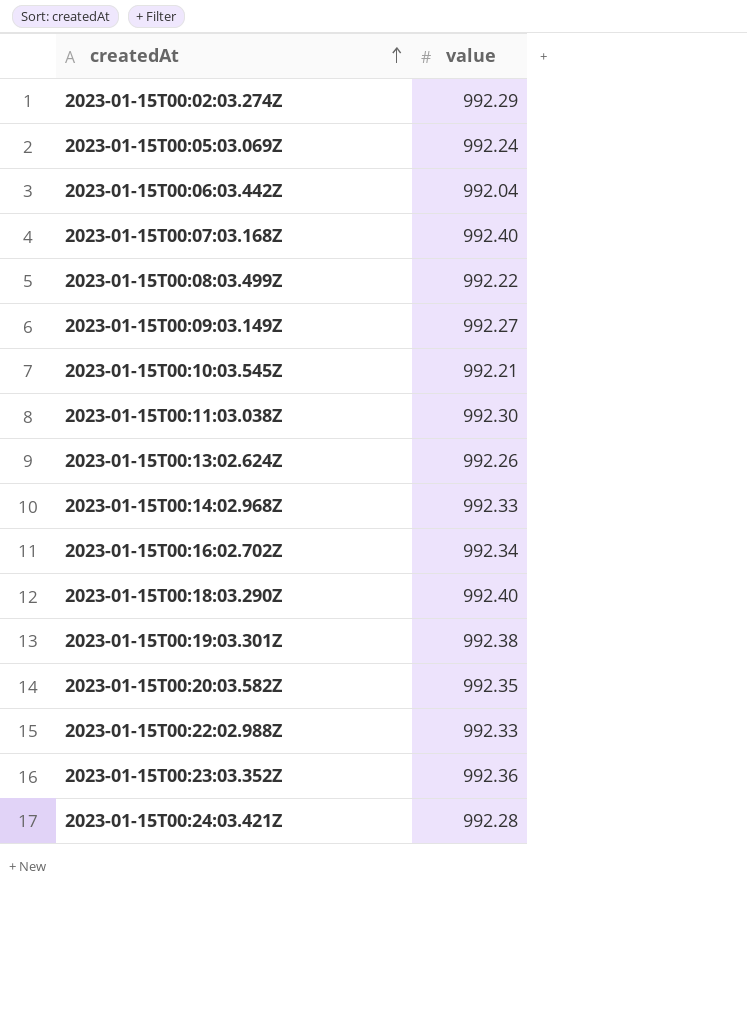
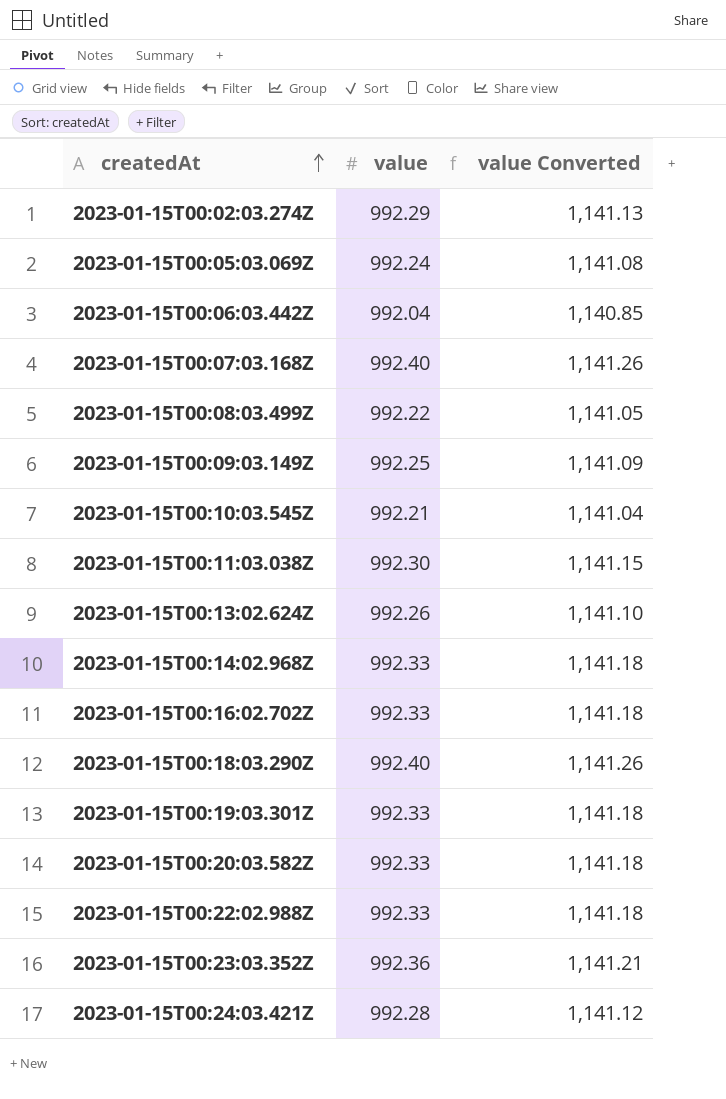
column value Converted | formula: none -> [value] * 1.15
2023-01-15T00:09:03.149Z | value: 992.27 -> 992.25
2023-01-15T00:16:02.702Z | value: 992.34 -> 992.33
2023-01-15T00:19:03.301Z | value: 992.38 -> 992.33
2023-01-15T00:20:03.582Z | value: 992.35 -> 992.33

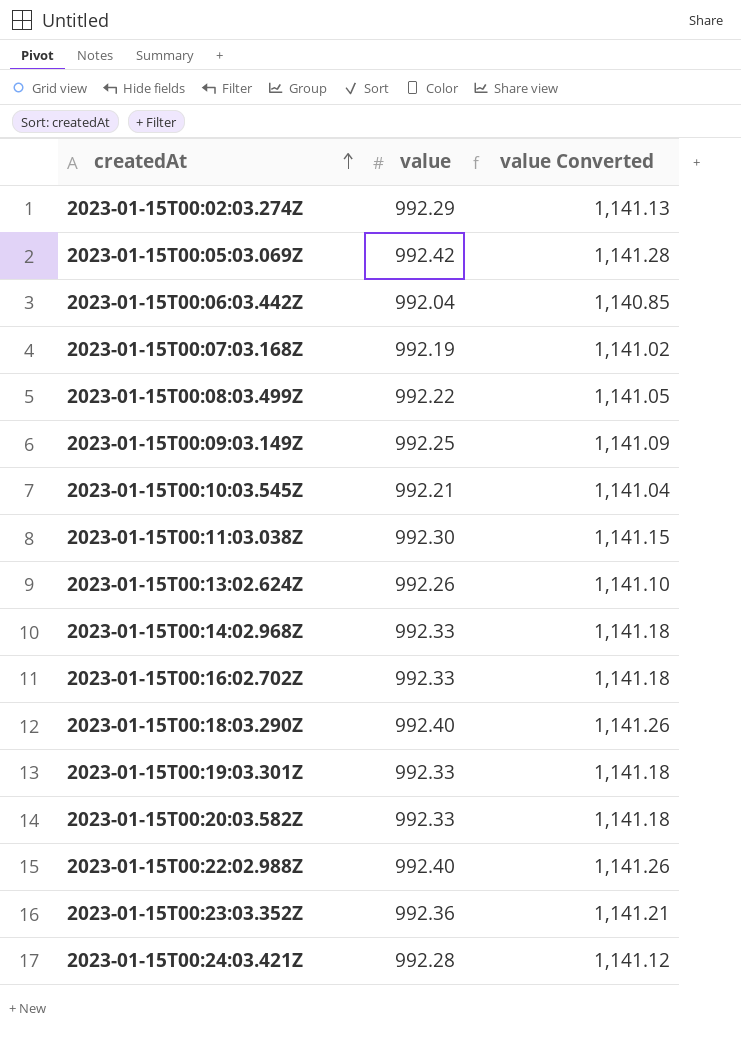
2023-01-15T00:05:03.069Z | value: 992.24 -> 992.42
2023-01-15T00:05:03.069Z | value Converted: 1,141.08 -> 1,141.28
2023-01-15T00:07:03.168Z | value: 992.40 -> 992.19
2023-01-15T00:07:03.168Z | value Converted: 1,141.26 -> 1,141.02
2023-01-15T00:22:02.988Z | value: 992.33 -> 992.40
2023-01-15T00:22:02.988Z | value Converted: 1,141.18 -> 1,141.26

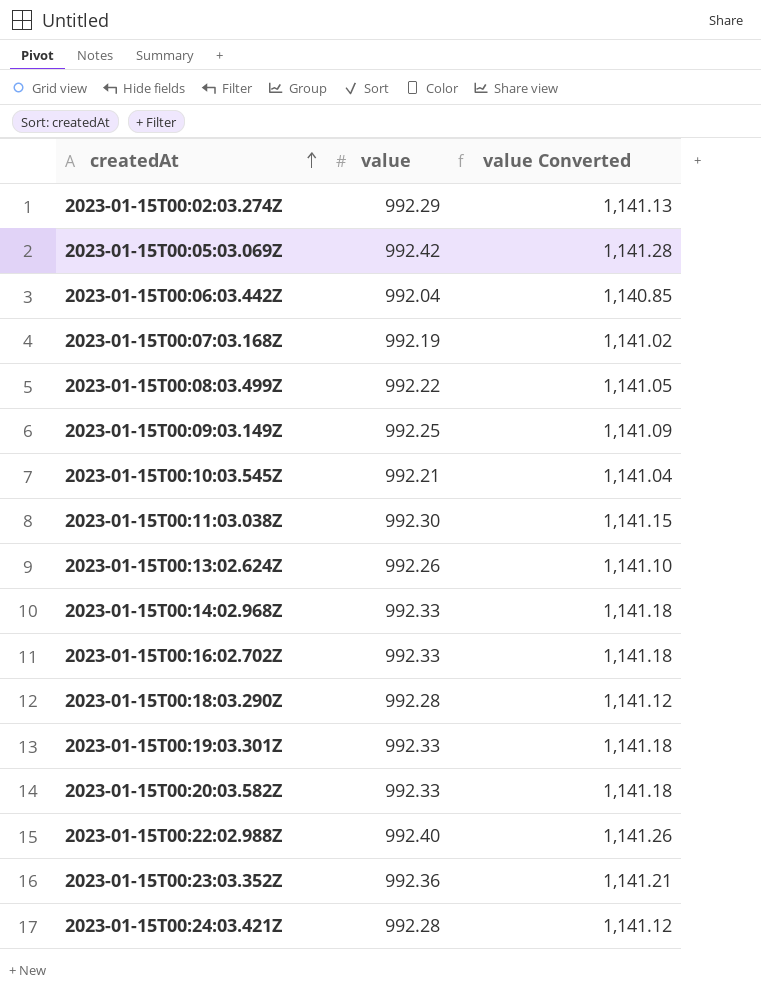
2023-01-15T00:18:03.290Z | value: 992.40 -> 992.28
2023-01-15T00:18:03.290Z | value Converted: 1,141.26 -> 1,141.12

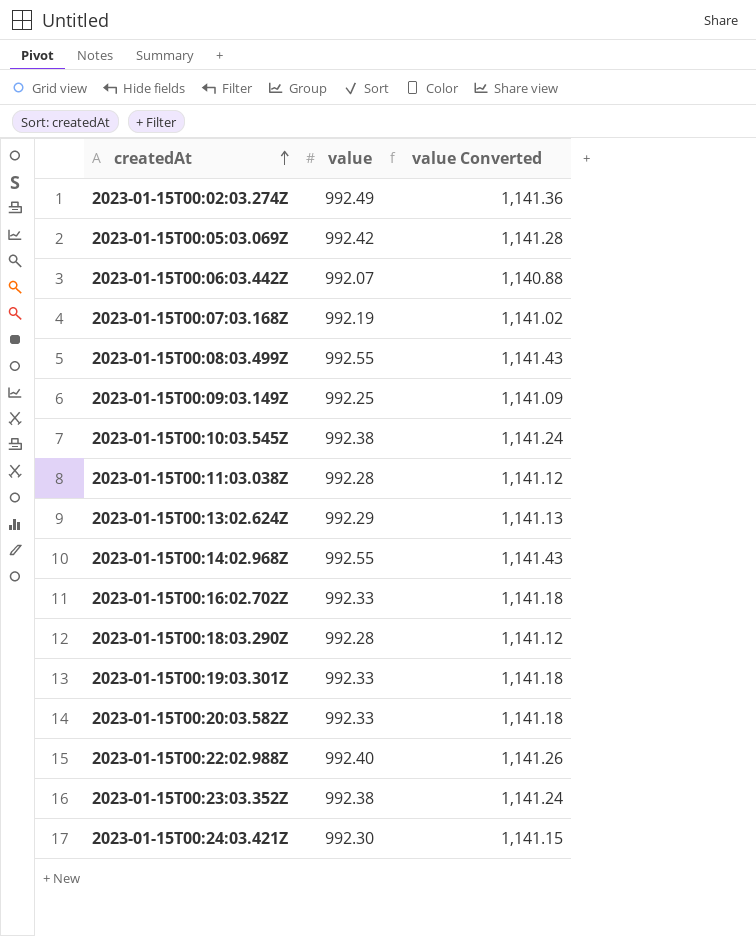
2023-01-15T00:02:03.274Z | value: 992.29 -> 992.49
2023-01-15T00:02:03.274Z | value Converted: 1,141.13 -> 1,141.36
2023-01-15T00:06:03.442Z | value: 992.04 -> 992.07
2023-01-15T00:06:03.442Z | value Converted: 1,140.85 -> 1,140.88
2023-01-15T00:08:03.499Z | value: 992.22 -> 992.55
2023-01-15T00:08:03.499Z | value Converted: 1,141.05 -> 1,141.43
2023-01-15T00:10:03.545Z | value: 992.21 -> 992.38
2023-01-15T00:10:03.545Z | value Converted: 1,141.04 -> 1,141.24
2023-01-15T00:11:03.038Z | value: 992.30 -> 992.28
2023-01-15T00:11:03.038Z | value Converted: 1,141.15 -> 1,141.12
2023-01-15T00:13:02.624Z | value: 992.26 -> 992.29
2023-01-15T00:13:02.624Z | value Converted: 1,141.10 -> 1,141.13
2023-01-15T00:14:02.968Z | value: 992.33 -> 992.55
2023-01-15T00:14:02.968Z | value Converted: 1,141.18 -> 1,141.43
2023-01-15T00:23:03.352Z | value: 992.36 -> 992.38
2023-01-15T00:23:03.352Z | value Converted: 1,141.21 -> 1,141.24
2023-01-15T00:24:03.421Z | value: 992.28 -> 992.30
2023-01-15T00:24:03.421Z | value Converted: 1,141.12 -> 1,141.15

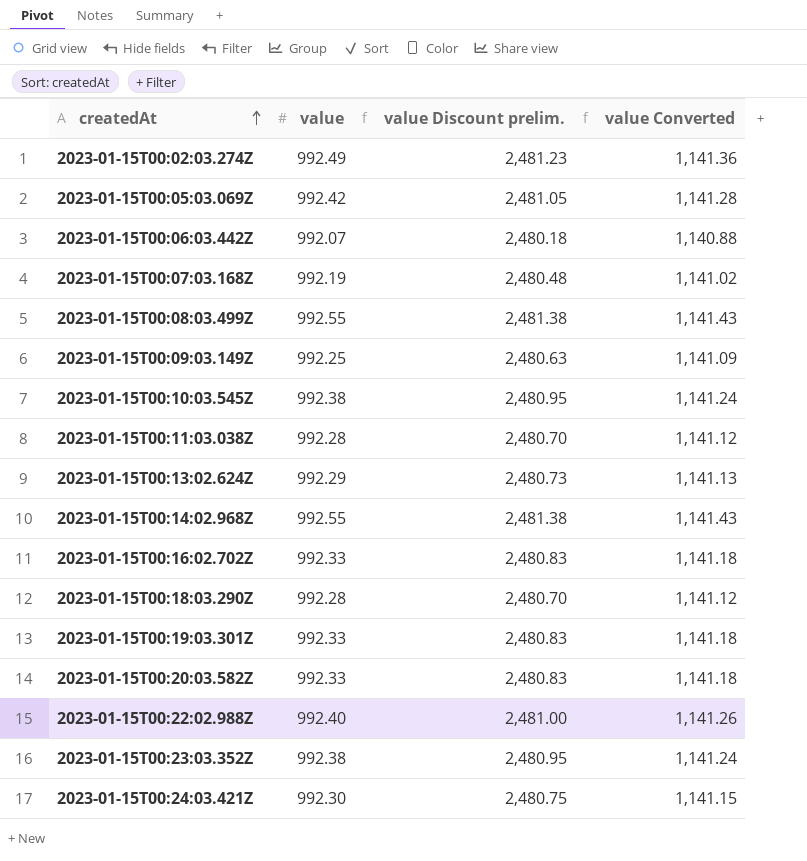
column value Discount prelim. | formula: none -> [value] * 2.5

